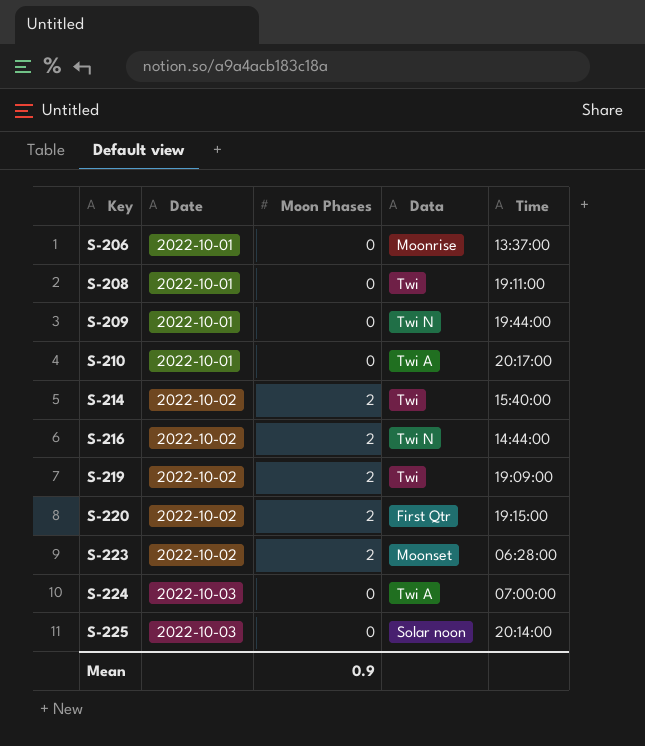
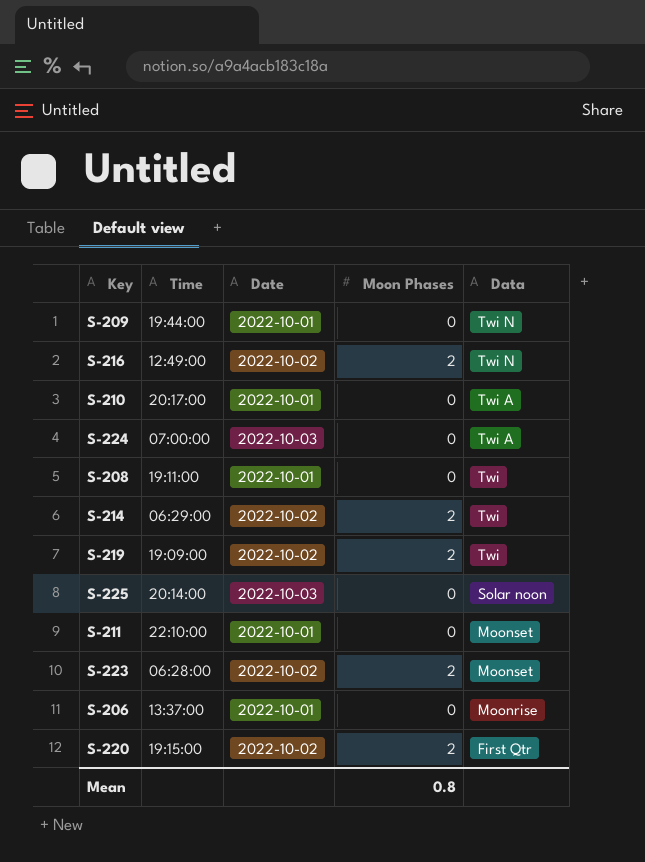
row order: Key ascending -> Data descending
column Time | position: 5 -> 2
S-216 | Time: 14:44:00 -> 12:49:00
S-214 | Time: 15:40:00 -> 06:29:00
row S-211: none -> 22:10:00 | 2022-10-01 | 0 | Moonset
Mean | Moon Phases: 0.9 -> 0.8

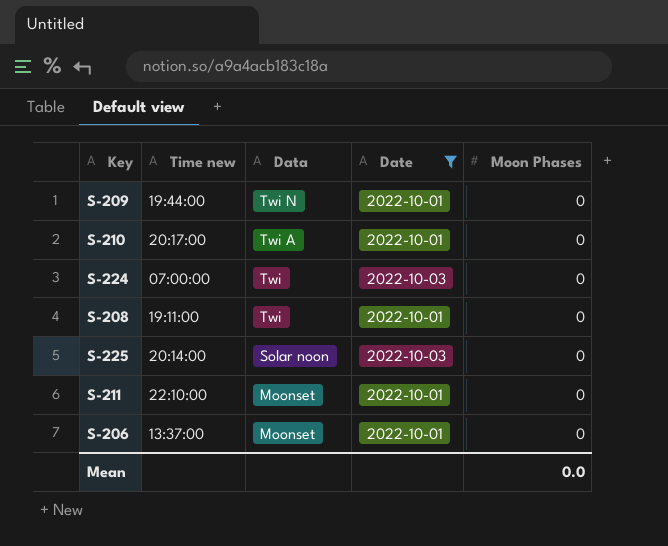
filter: none -> Date != 2022-10-02
column name: Time -> Time new
column Data | position: 5 -> 3
S-224 | Data: Twi A -> Twi
S-206 | Data: Moonrise -> Moonset
Mean | Moon Phases: 0.8 -> 0.0

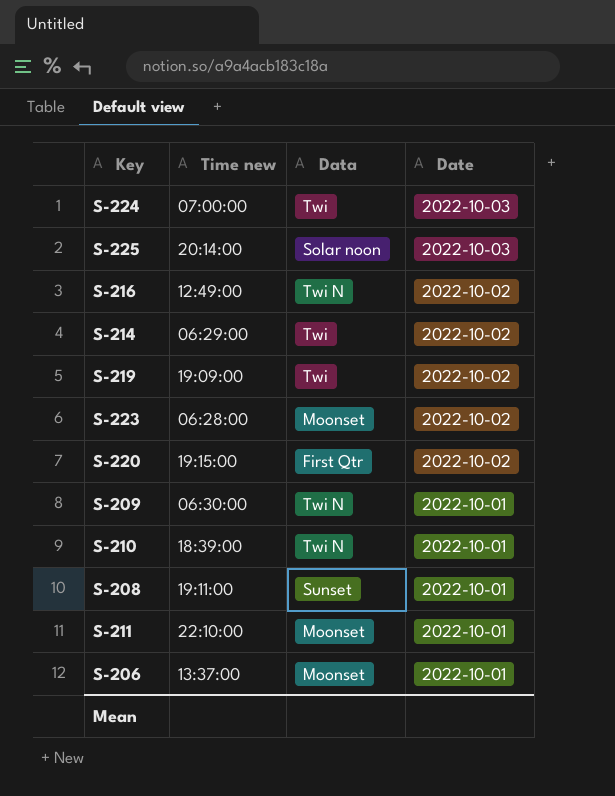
filter: Date != 2022-10-02 -> none
row order: Data descending -> Date descending
column Moon Phases | position: 5 -> none
S-209 | Time new: 19:44:00 -> 06:30:00
S-210 | Time new: 20:17:00 -> 18:39:00
S-210 | Data: Twi A -> Twi N
S-208 | Data: Twi -> Sunset

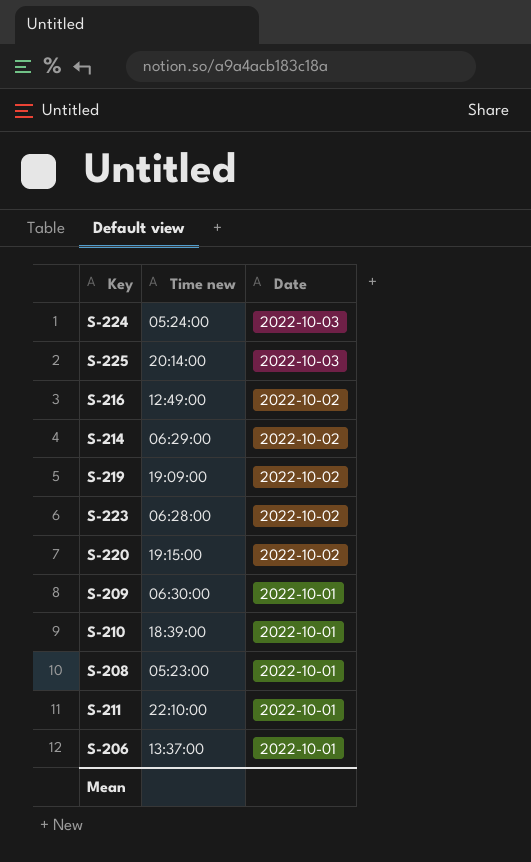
column Data | position: 3 -> none
S-224 | Time new: 07:00:00 -> 05:24:00
S-208 | Time new: 19:11:00 -> 05:23:00

